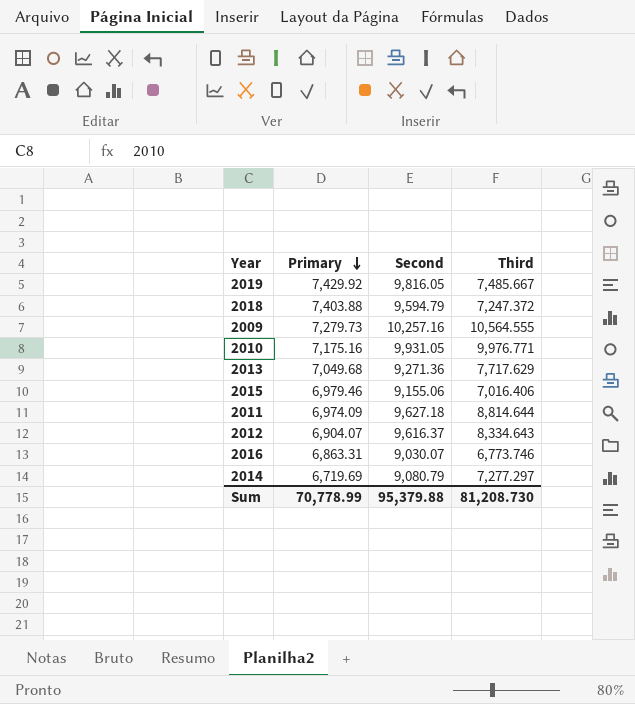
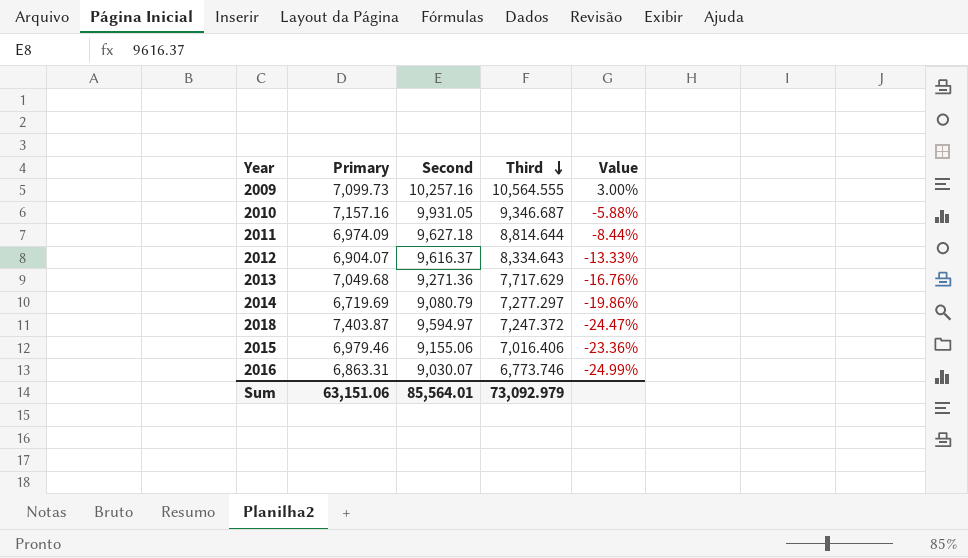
row order: Primary descending -> Third descending
column Value | formula: none -> ([Third] - [Second]) / [Second]
row 2019: 7,429.92 | 9,816.05 | 7,485.667 -> none
2009 | Primary: 7,279.73 -> 7,099.73
2010 | Primary: 7,175.16 -> 7,157.16
2010 | Third: 9,976.771 -> 9,346.687
2018 | Primary: 7,403.88 -> 7,403.87
2018 | Second: 9,594.79 -> 9,594.97
Sum | Primary: 70,778.99 -> 63,151.06
Sum | Second: 95,379.88 -> 85,564.01
Sum | Third: 81,208.730 -> 73,092.979

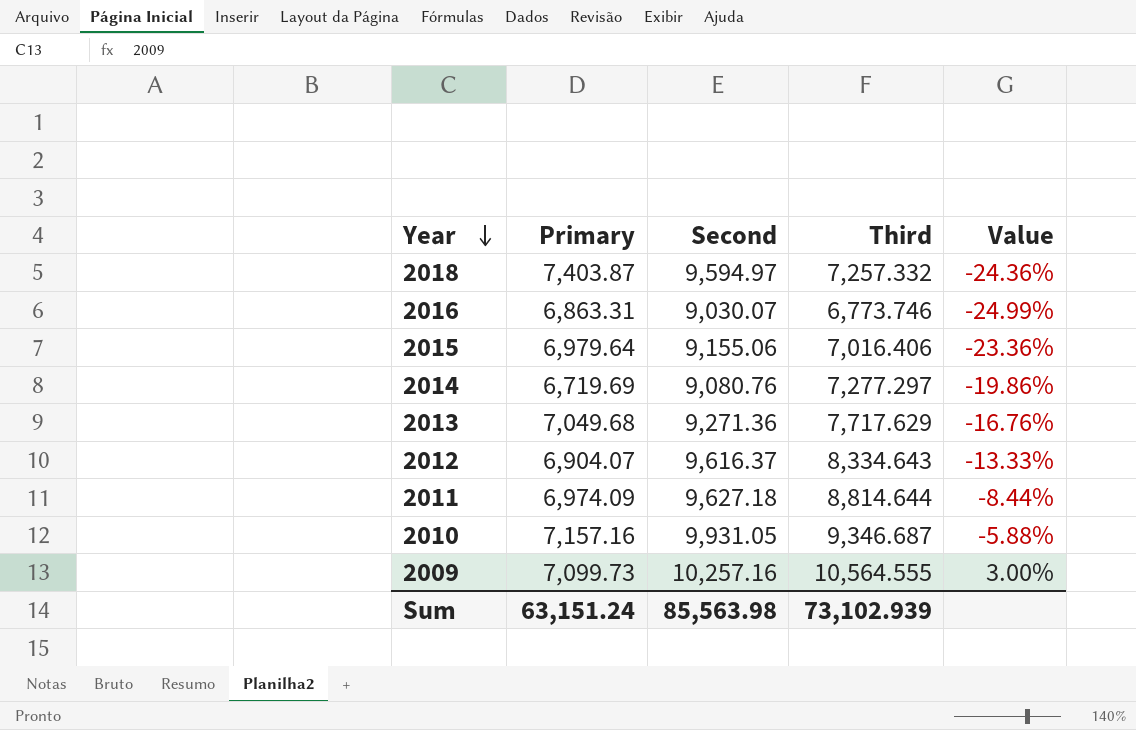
row order: Third descending -> Year descending
2018 | Third: 7,247.372 -> 7,257.332
2018 | Value: -24.47% -> -24.36%
2015 | Primary: 6,979.46 -> 6,979.64
2014 | Second: 9,080.79 -> 9,080.76
Sum | Primary: 63,151.06 -> 63,151.24
Sum | Second: 85,564.01 -> 85,563.98
Sum | Third: 73,092.979 -> 73,102.939

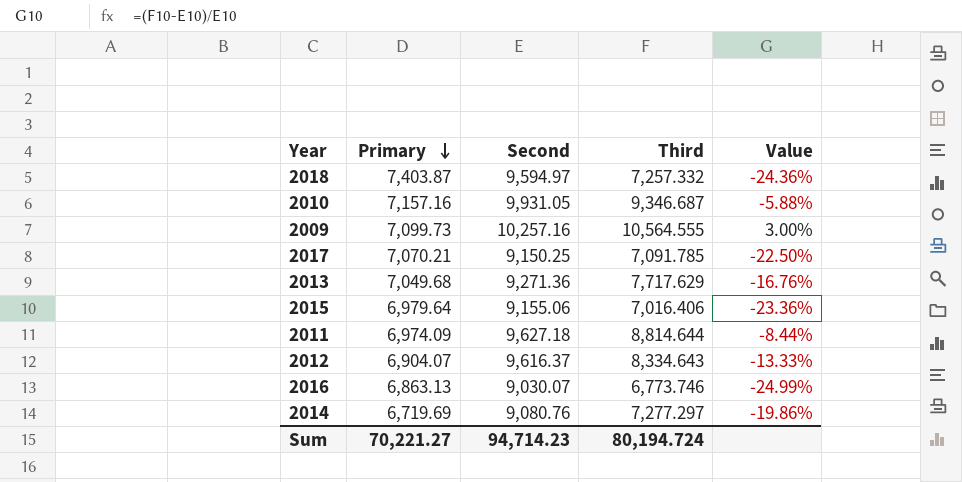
row order: Year descending -> Primary descending
row 2017: none -> 7,070.21 | 9,150.25 | 7,091.785 | -22.50%
2016 | Primary: 6,863.31 -> 6,863.13
Sum | Primary: 63,151.24 -> 70,221.27
Sum | Second: 85,563.98 -> 94,714.23
Sum | Third: 73,102.939 -> 80,194.724

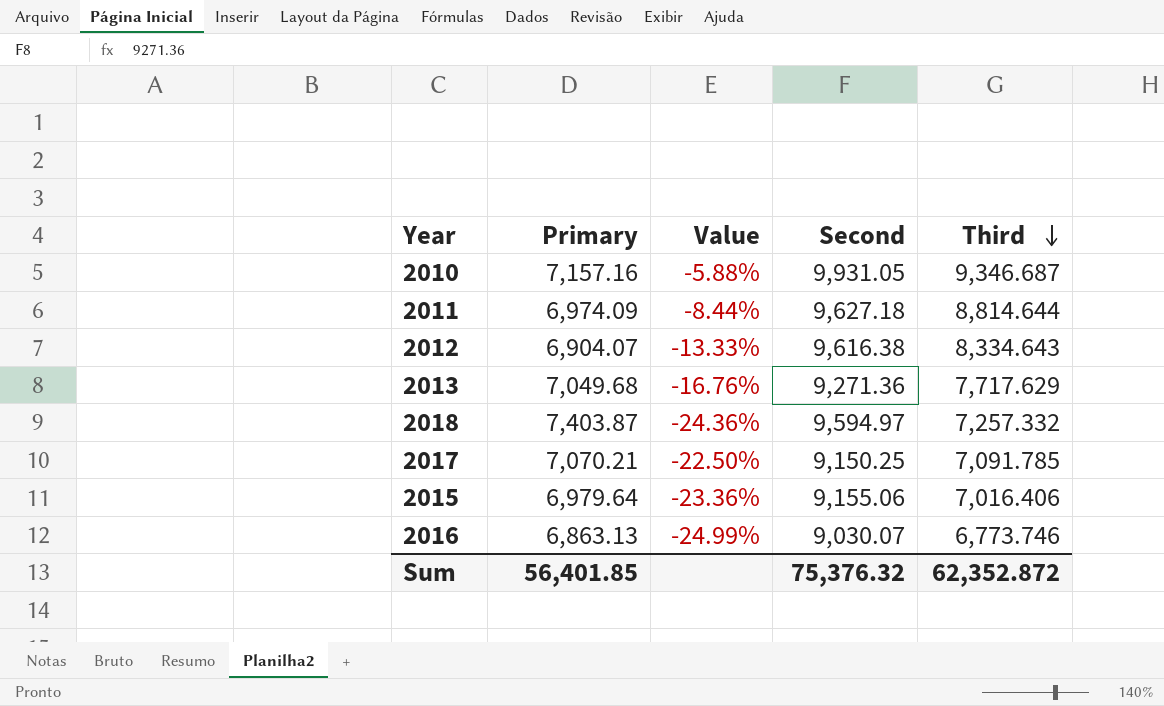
row order: Primary descending -> Third descending
column Value | position: 5 -> 3
row 2009: 7,099.73 | 10,257.16 | 10,564.555 | 3.00% -> none
row 2014: 6,719.69 | 9,080.76 | 7,277.297 | -19.86% -> none
2012 | Second: 9,616.37 -> 9,616.38
Sum | Primary: 70,221.27 -> 56,401.85
Sum | Second: 94,714.23 -> 75,376.32
Sum | Third: 80,194.724 -> 62,352.872

